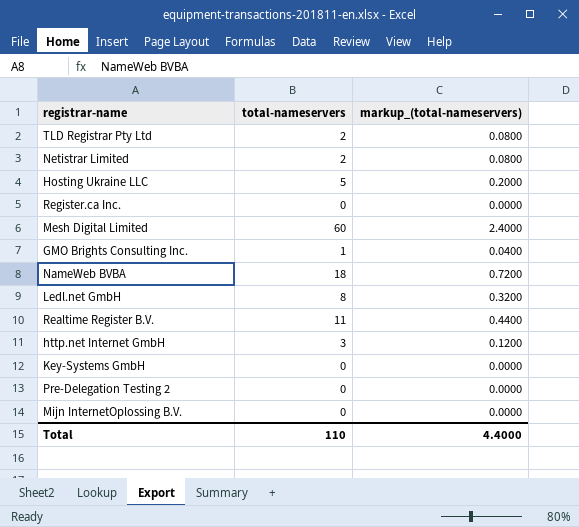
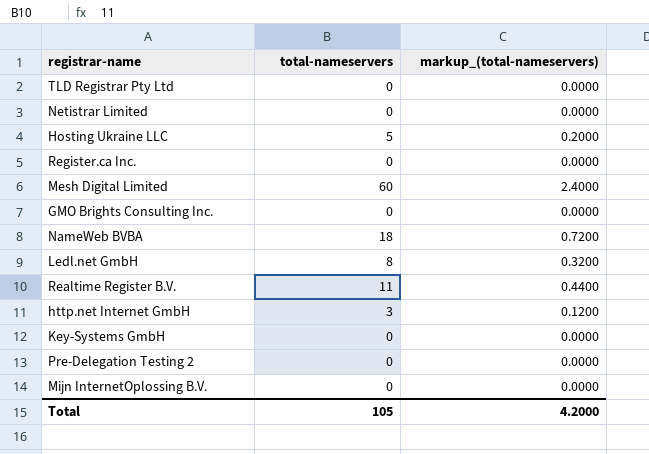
TLD Registrar Pty Ltd | total-nameservers: 2 -> 0
TLD Registrar Pty Ltd | markup_(total-nameservers): 0.0800 -> 0.0000
Netistrar Limited | total-nameservers: 2 -> 0
Netistrar Limited | markup_(total-nameservers): 0.0800 -> 0.0000
GMO Brights Consulting Inc. | total-nameservers: 1 -> 0
GMO Brights Consulting Inc. | markup_(total-nameservers): 0.0400 -> 0.0000
Total | total-nameservers: 110 -> 105
Total | markup_(total-nameservers): 4.4000 -> 4.2000

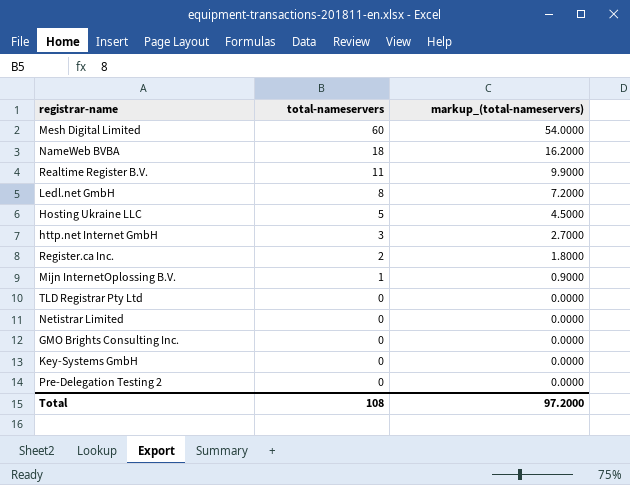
row order: none -> total-nameservers descending
column markup_(total-nameservers) | formula: [total-nameservers] * 0.04 -> [total-nameservers] * 0.9
Register.ca Inc. | total-nameservers: 0 -> 2
Mijn InternetOplossing B.V. | total-nameservers: 0 -> 1
Total | total-nameservers: 105 -> 108
Total | markup_(total-nameservers): 4.2000 -> 97.2000

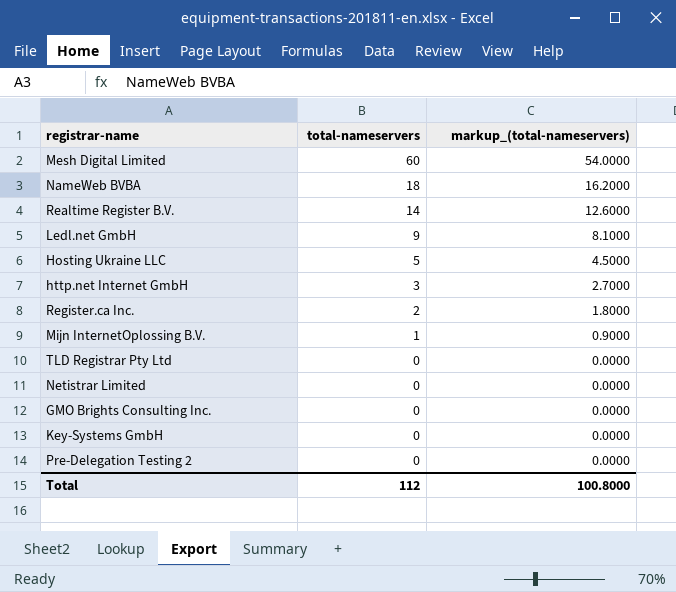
Realtime Register B.V. | total-nameservers: 11 -> 14
Realtime Register B.V. | markup_(total-nameservers): 9.9000 -> 12.6000
Ledl.net GmbH | total-nameservers: 8 -> 9
Ledl.net GmbH | markup_(total-nameservers): 7.2000 -> 8.1000
Total | total-nameservers: 108 -> 112
Total | markup_(total-nameservers): 97.2000 -> 100.8000

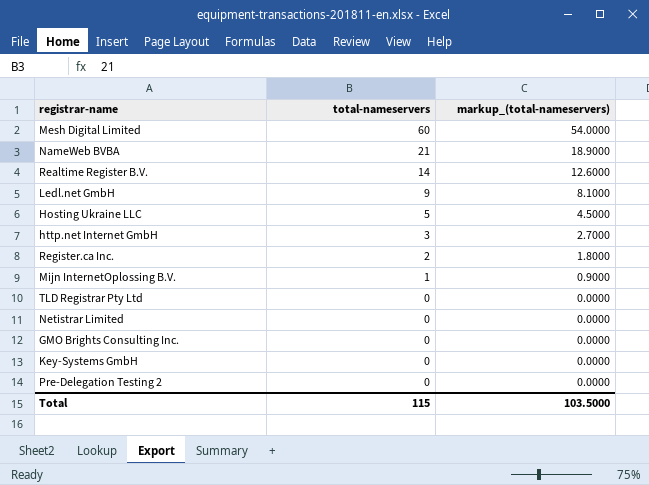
NameWeb BVBA | total-nameservers: 18 -> 21
NameWeb BVBA | markup_(total-nameservers): 16.2000 -> 18.9000
Total | total-nameservers: 112 -> 115
Total | markup_(total-nameservers): 100.8000 -> 103.5000

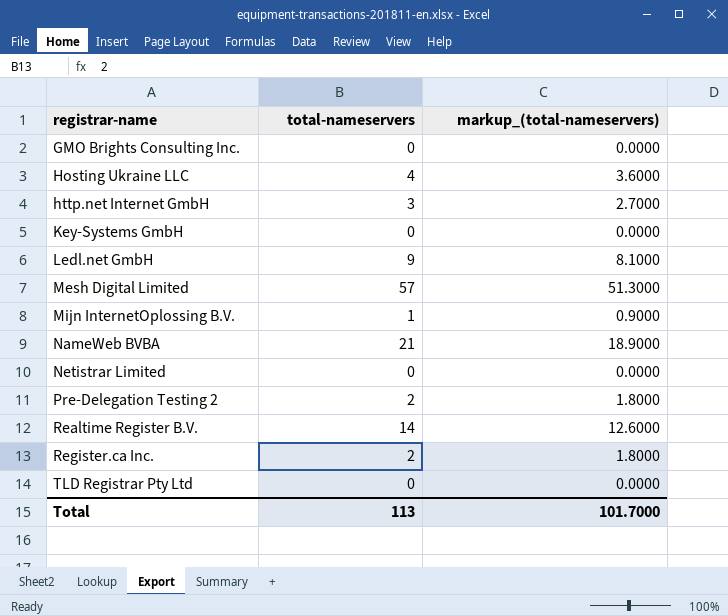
row order: total-nameservers descending -> registrar-name ascending
Hosting Ukraine LLC | total-nameservers: 5 -> 4
Hosting Ukraine LLC | markup_(total-nameservers): 4.5000 -> 3.6000
Mesh Digital Limited | total-nameservers: 60 -> 57
Mesh Digital Limited | markup_(total-nameservers): 54.0000 -> 51.3000
Pre-Delegation Testing 2 | total-nameservers: 0 -> 2
Pre-Delegation Testing 2 | markup_(total-nameservers): 0.0000 -> 1.8000
Total | total-nameservers: 115 -> 113
Total | markup_(total-nameservers): 103.5000 -> 101.7000

